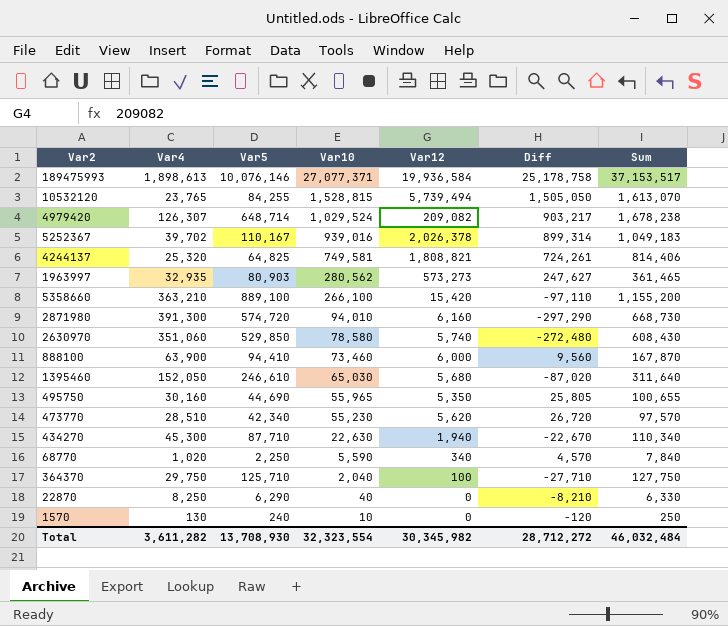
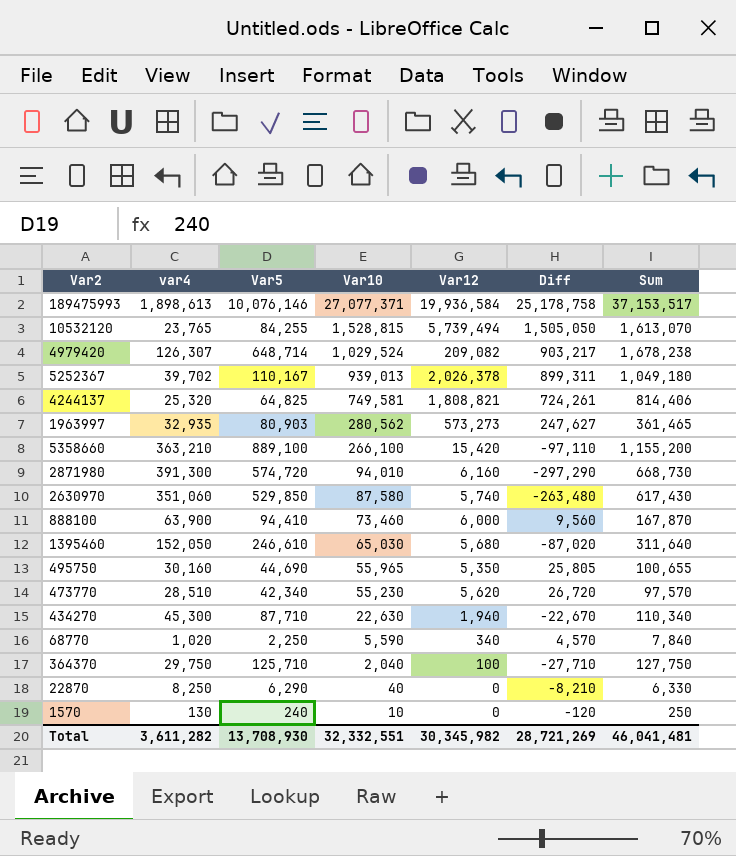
column name: Var4 -> var4
5252367 | Var10: 939,016 -> 939,013
5252367 | Diff: 899,314 -> 899,311
5252367 | Sum: 1,049,183 -> 1,049,180
2630970 | Var10: 78,580 -> 87,580
2630970 | Diff: -272,480 -> -263,480
2630970 | Sum: 608,430 -> 617,430
Total | Var10: 32,323,554 -> 32,332,551
Total | Diff: 28,712,272 -> 28,721,269
Total | Sum: 46,032,484 -> 46,041,481

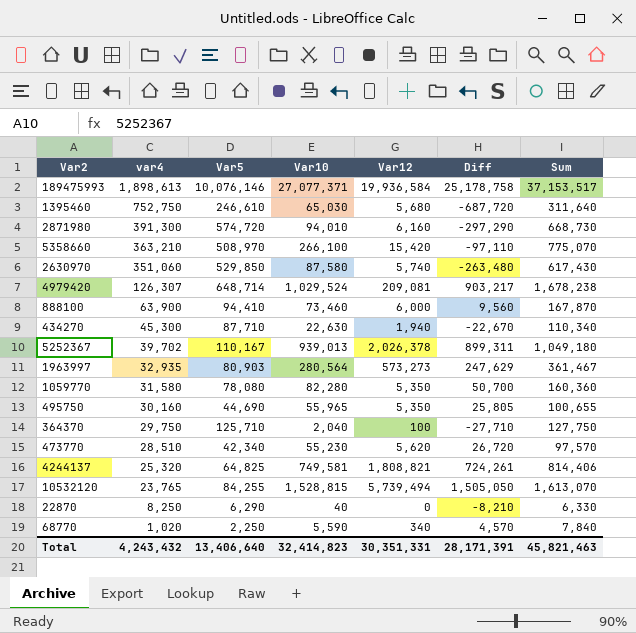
row order: Var10 descending -> var4 descending
row 1570: 130 | 240 | 10 | 0 | -120 | 250 -> none
1395460 | var4: 152,050 -> 752,750
1395460 | Diff: -87,020 -> -687,720
5358660 | Var5: 889,100 -> 508,970
5358660 | Sum: 1,155,200 -> 775,070
4979420 | Var12: 209,082 -> 209,081
1963997 | Var10: 280,562 -> 280,564
1963997 | Diff: 247,627 -> 247,629
1963997 | Sum: 361,465 -> 361,467
row 1059770: none -> 31,580 | 78,080 | 82,280 | 5,350 | 50,700 | 160,360
Total | var4: 3,611,282 -> 4,243,432
Total | Var5: 13,708,930 -> 13,406,640
Total | Var10: 32,332,551 -> 32,414,823
Total | Var12: 30,345,982 -> 30,351,331
Total | Diff: 28,721,269 -> 28,171,391
Total | Sum: 46,041,481 -> 45,821,463

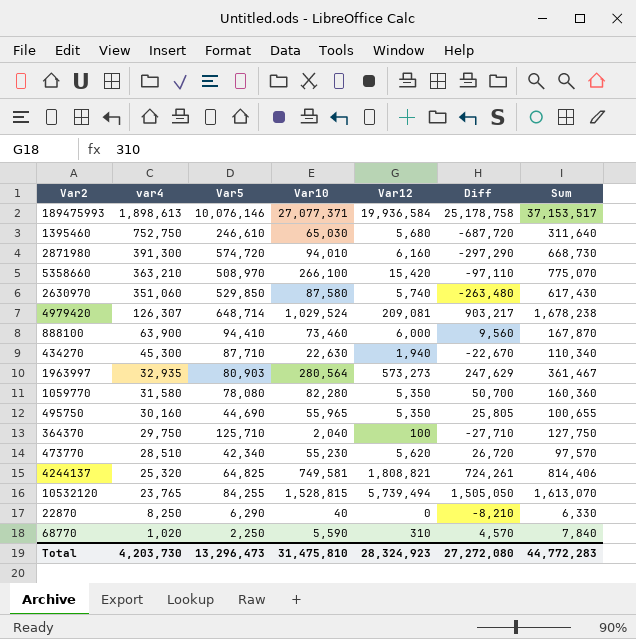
row 5252367: 39,702 | 110,167 | 939,013 | 2,026,378 | 899,311 | 1,049,180 -> none
68770 | Var12: 340 -> 310
Total | var4: 4,243,432 -> 4,203,730
Total | Var5: 13,406,640 -> 13,296,473
Total | Var10: 32,414,823 -> 31,475,810
Total | Var12: 30,351,331 -> 28,324,923
Total | Diff: 28,171,391 -> 27,272,080
Total | Sum: 45,821,463 -> 44,772,283

